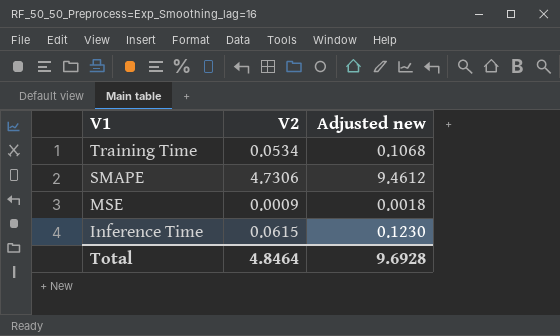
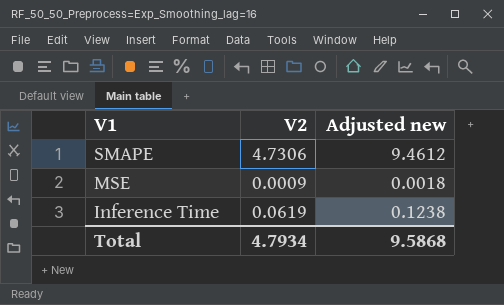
row Training Time: 0.0534 | 0.1068 -> none
Inference Time | V2: 0.0615 -> 0.0619
Inference Time | Adjusted new: 0.1230 -> 0.1238
Total | V2: 4.8464 -> 4.7934
Total | Adjusted new: 9.6928 -> 9.5868

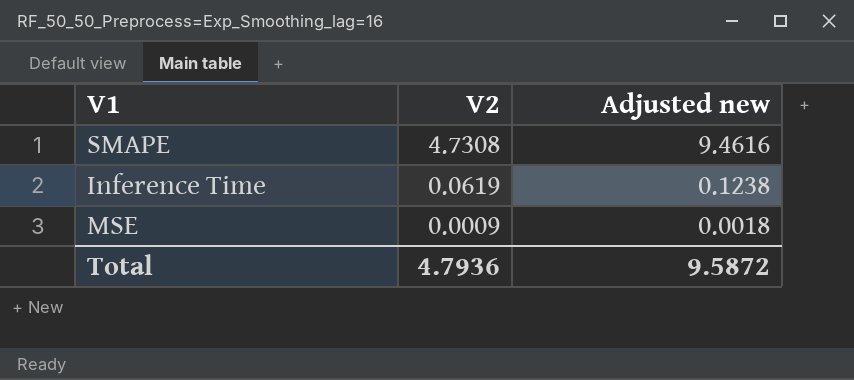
row order: V1 descending -> V2 descending
SMAPE | V2: 4.7306 -> 4.7308
SMAPE | Adjusted new: 9.4612 -> 9.4616
Total | V2: 4.7934 -> 4.7936
Total | Adjusted new: 9.5868 -> 9.5872

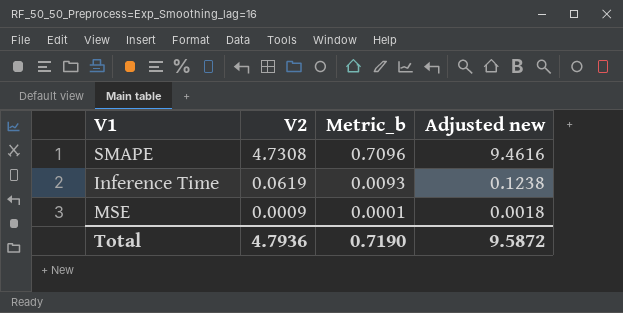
column Metric_b | formula: none -> [V2] * 0.15

